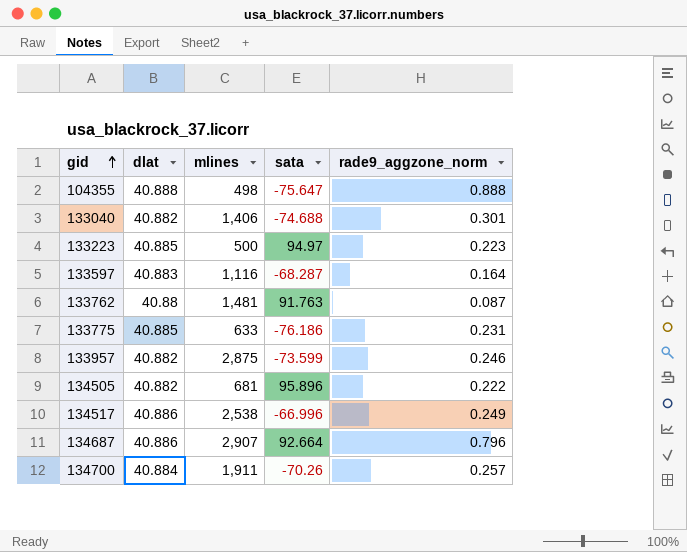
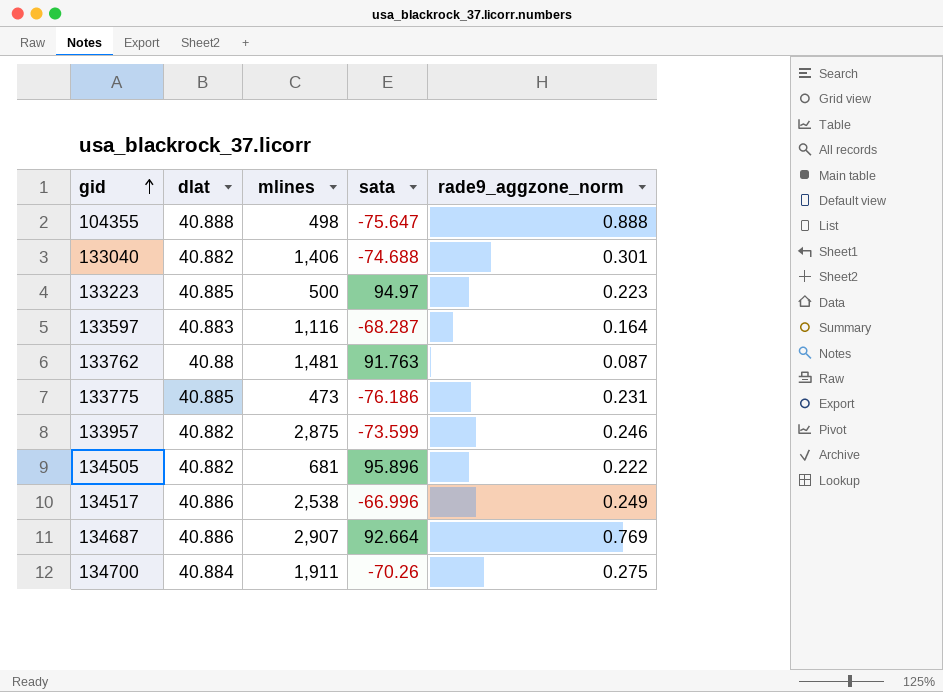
133775 | mlines: 633 -> 473
134687 | rade9_aggzone_norm: 0.796 -> 0.769
134700 | rade9_aggzone_norm: 0.257 -> 0.275

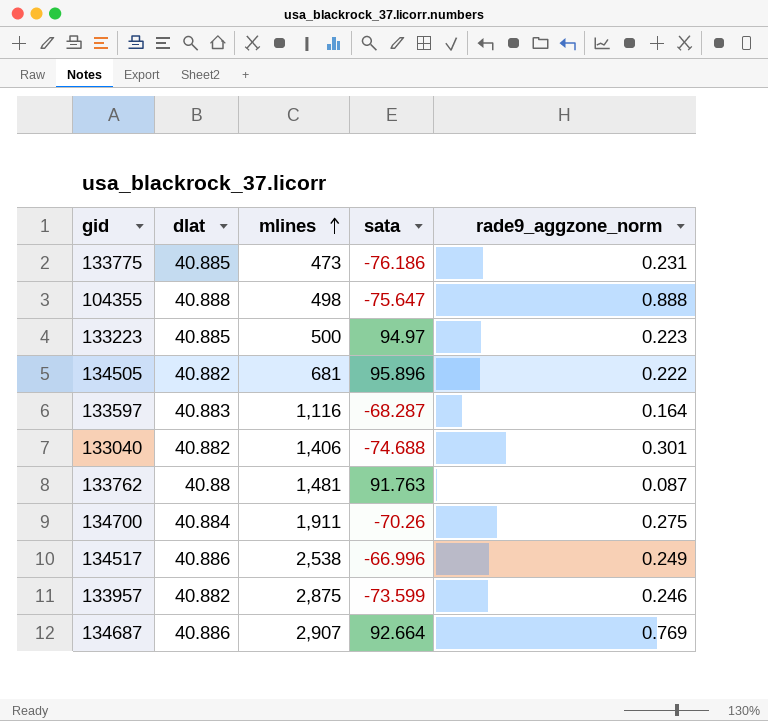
row order: gid ascending -> mlines ascending

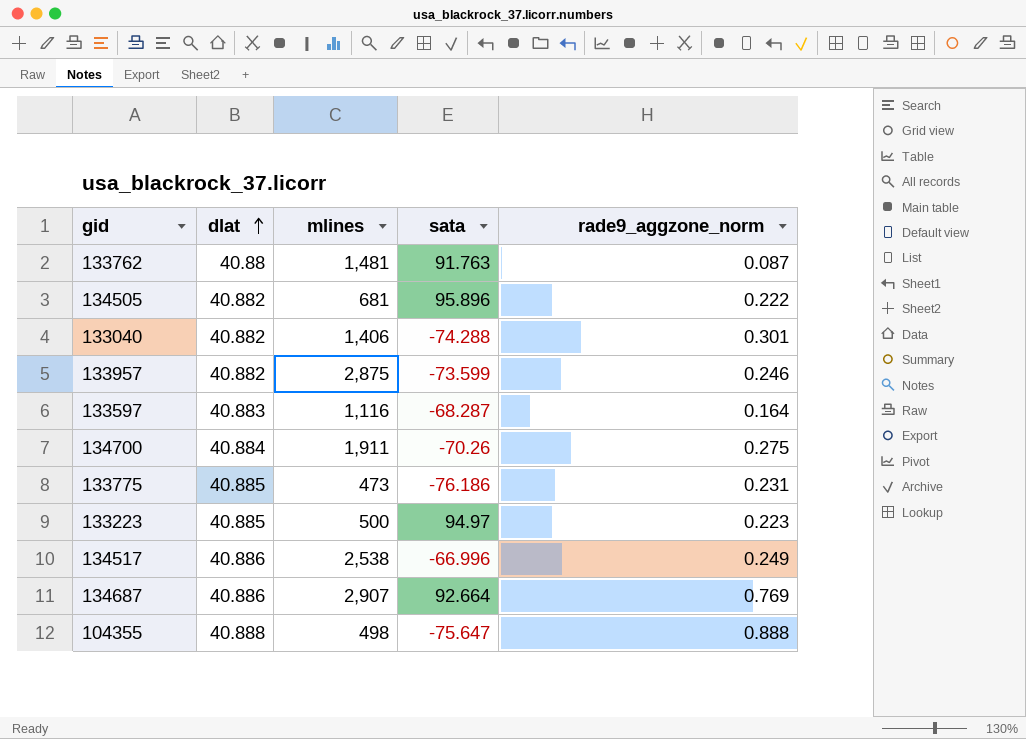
row order: mlines ascending -> dlat ascending
133040 | sata: -74.688 -> -74.288

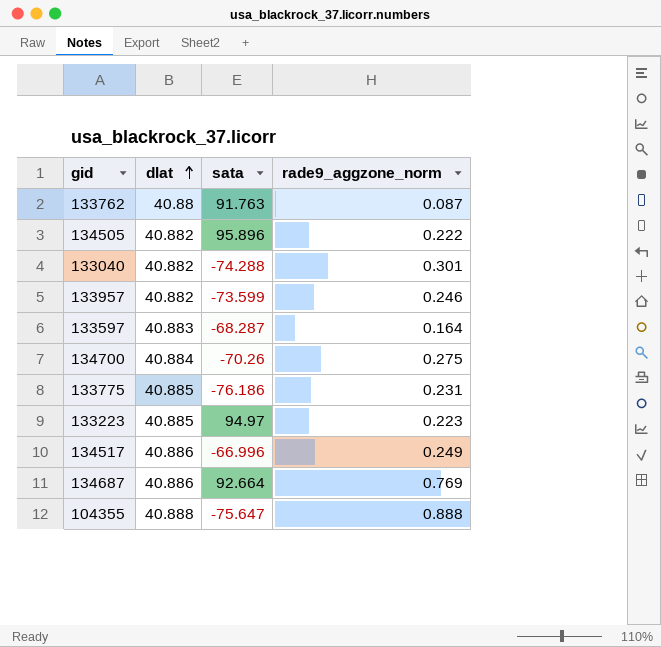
column mlines | position: 3 -> none

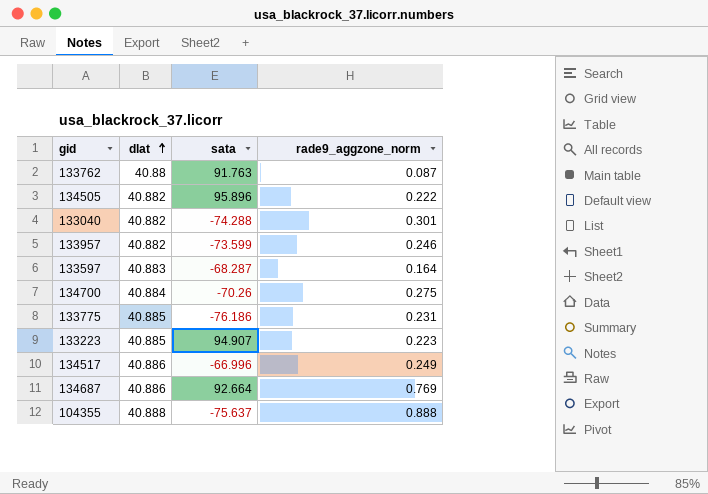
133223 | sata: 94.97 -> 94.907
104355 | sata: -75.647 -> -75.637

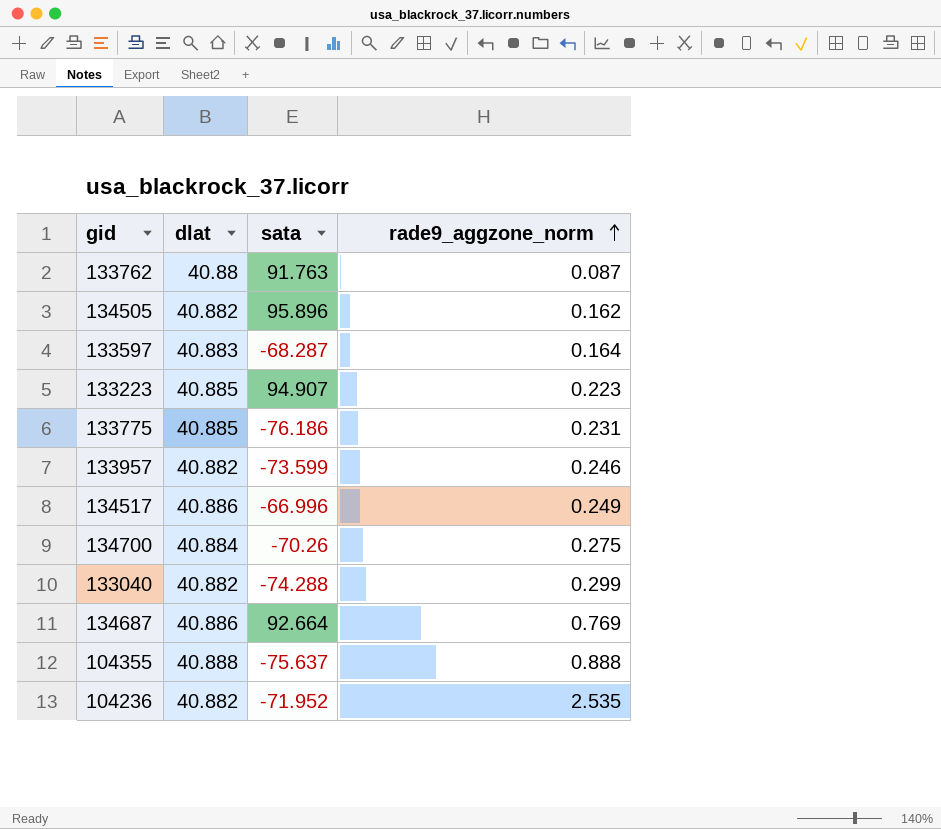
row order: dlat ascending -> rade9_aggzone_norm ascending
134505 | rade9_aggzone_norm: 0.222 -> 0.162
133040 | rade9_aggzone_norm: 0.301 -> 0.299
row 104236: none -> 40.882 | -71.952 | 2.535

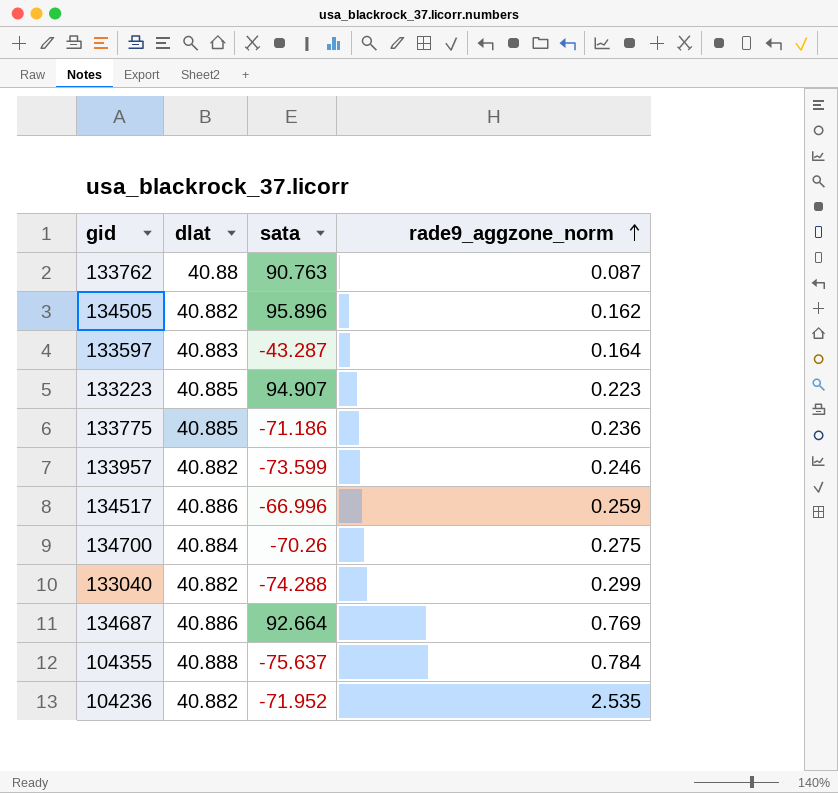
133762 | sata: 91.763 -> 90.763
133597 | sata: -68.287 -> -43.287
133775 | sata: -76.186 -> -71.186
133775 | rade9_aggzone_norm: 0.231 -> 0.236
134517 | rade9_aggzone_norm: 0.249 -> 0.259
104355 | rade9_aggzone_norm: 0.888 -> 0.784

